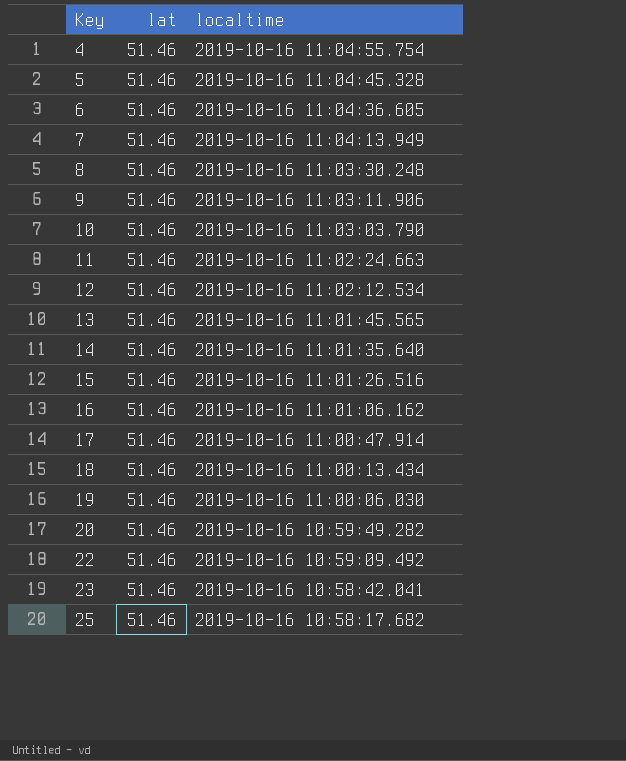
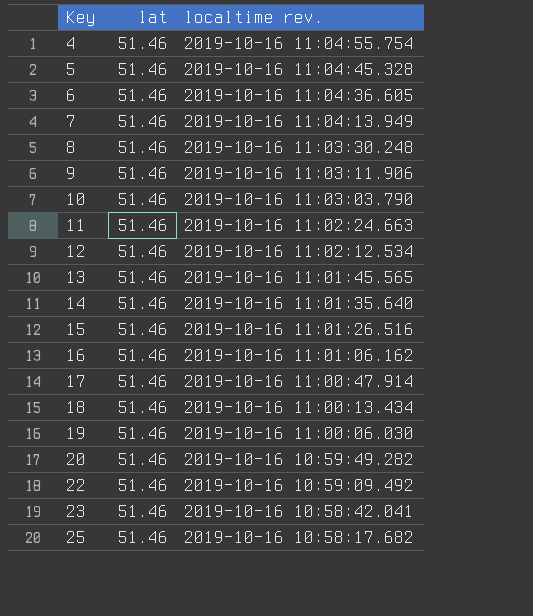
column name: localtime -> localtime rev.

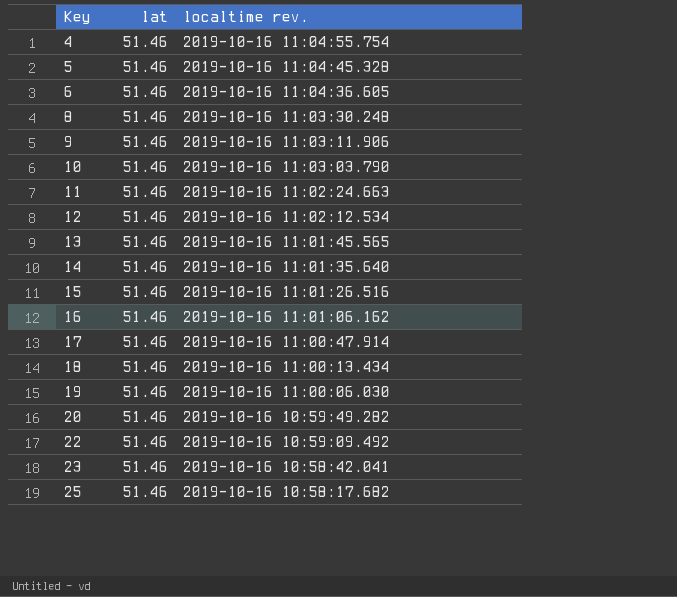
row 7: 51.46 | 2019-10-16 11:04:13.949 -> none

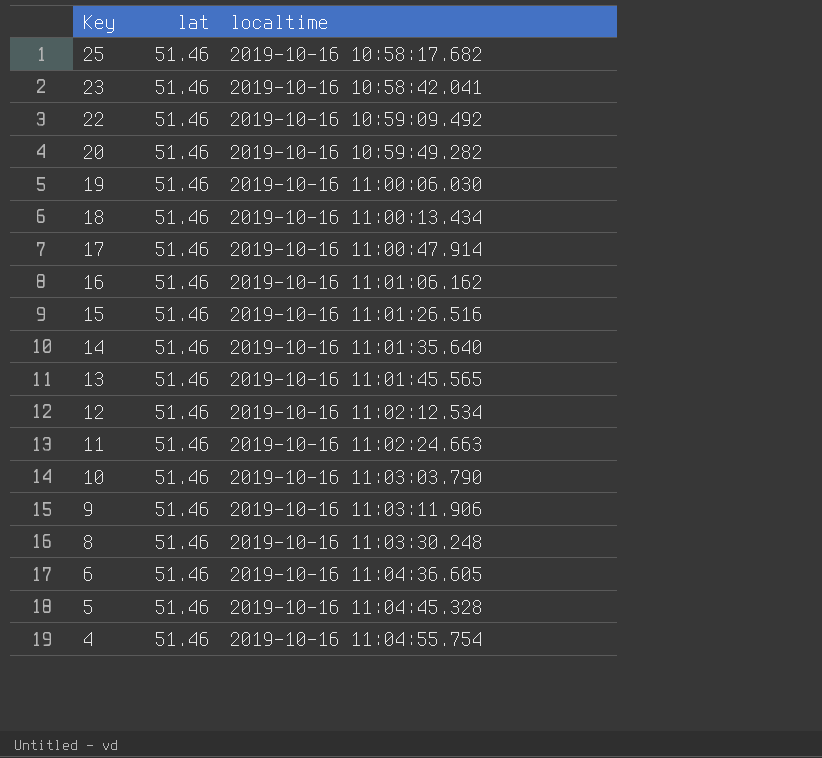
row order: Key ascending -> Key descending
column name: localtime rev. -> localtime

